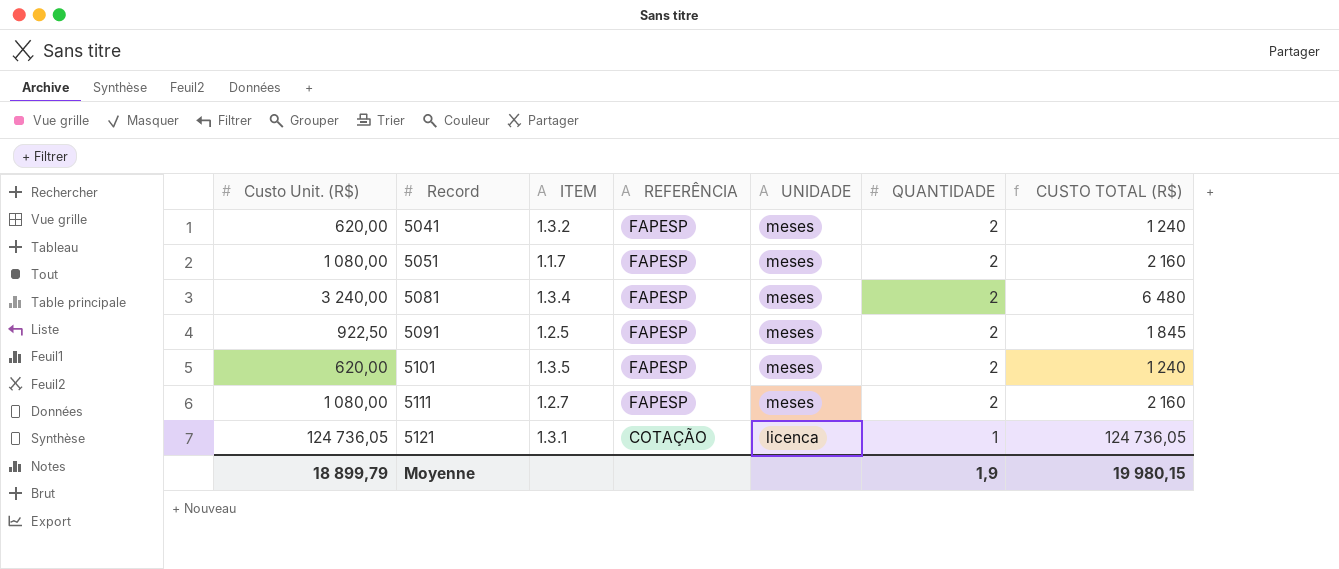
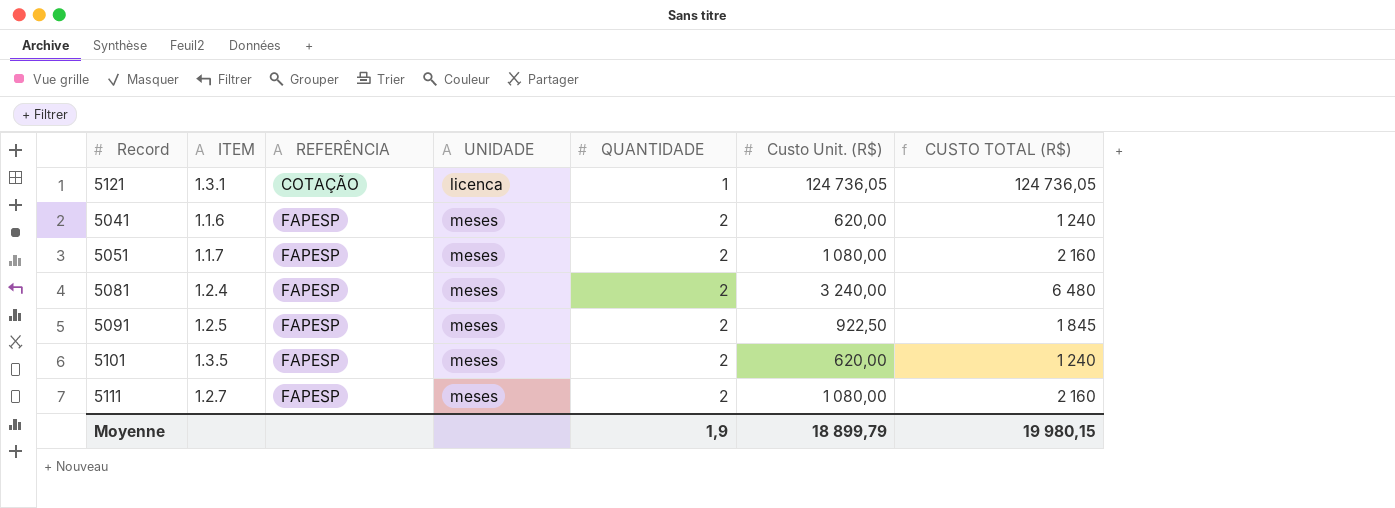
row order: Record ascending -> REFERÊNCIA ascending
column Custo Unit. (R$) | position: 1 -> 6
5041 | ITEM: 1.3.2 -> 1.1.6
5081 | ITEM: 1.3.4 -> 1.2.4

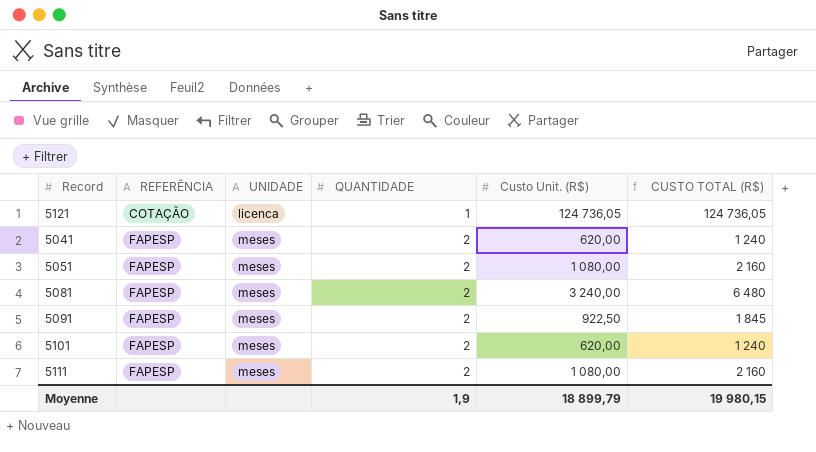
column ITEM | position: 2 -> none

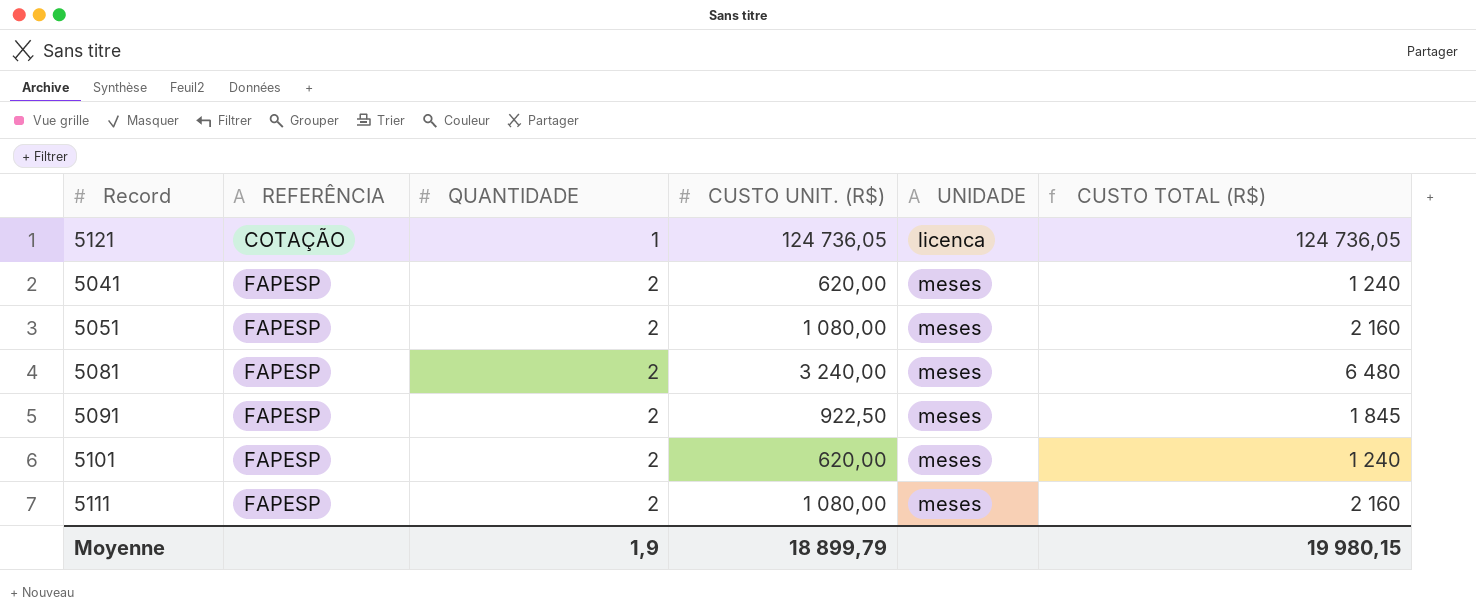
column name: Custo Unit. (R$) -> CUSTO UNIT. (R$)
column UNIDADE | position: 3 -> 5

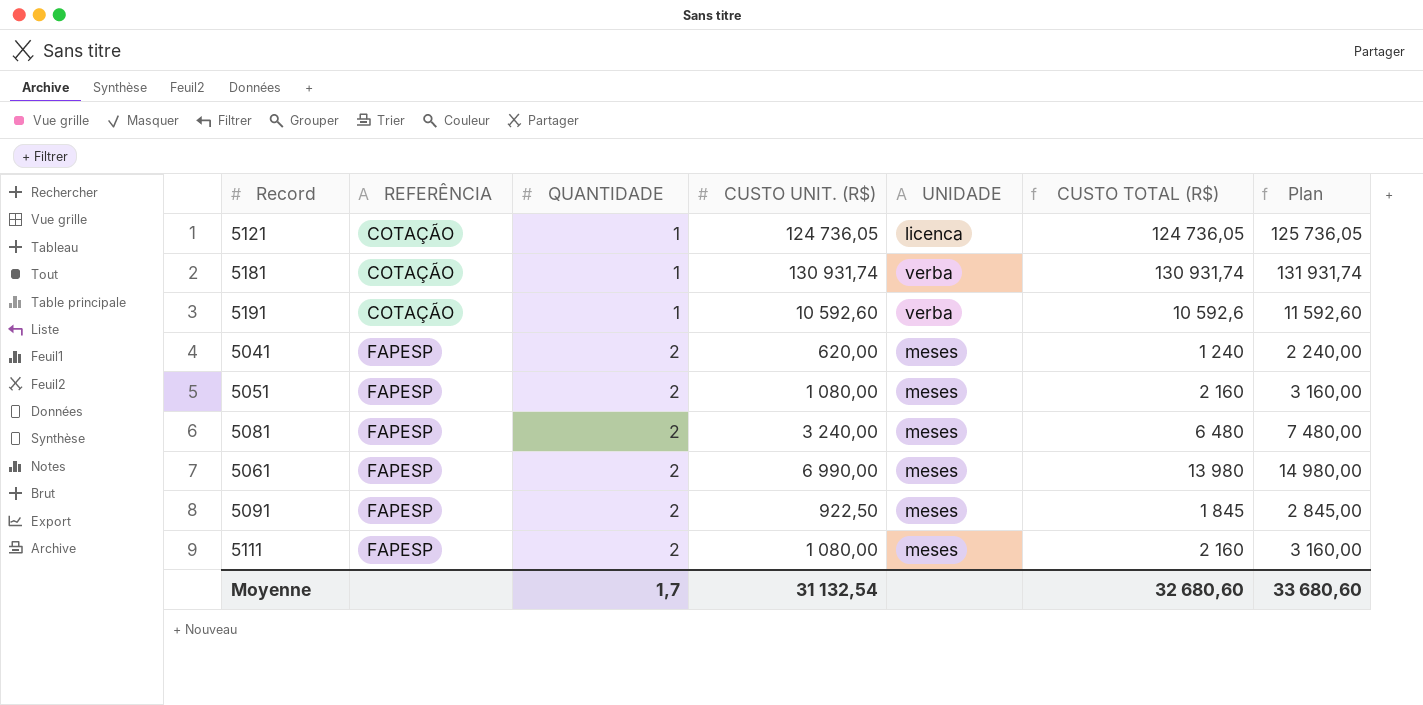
column Plan | formula: none -> [CUSTO TOTAL (R$)] + 1000
row 5101: FAPESP | 2 | 620,00 | meses | 1 240 -> none
row 5181: none -> COTAÇÃO | 1 | 130 931,74 | verba | 130 931,74 | 131 931,74
row 5191: none -> COTAÇÃO | 1 | 10 592,60 | verba | 10 592,6 | 11 592,60
row 5061: none -> FAPESP | 2 | 6 990,00 | meses | 13 980 | 14 980,00
Moyenne | QUANTIDADE: 1,9 -> 1,7
Moyenne | CUSTO UNIT. (R$): 18 899,79 -> 31 132,54
Moyenne | CUSTO TOTAL (R$): 19 980,15 -> 32 680,60

